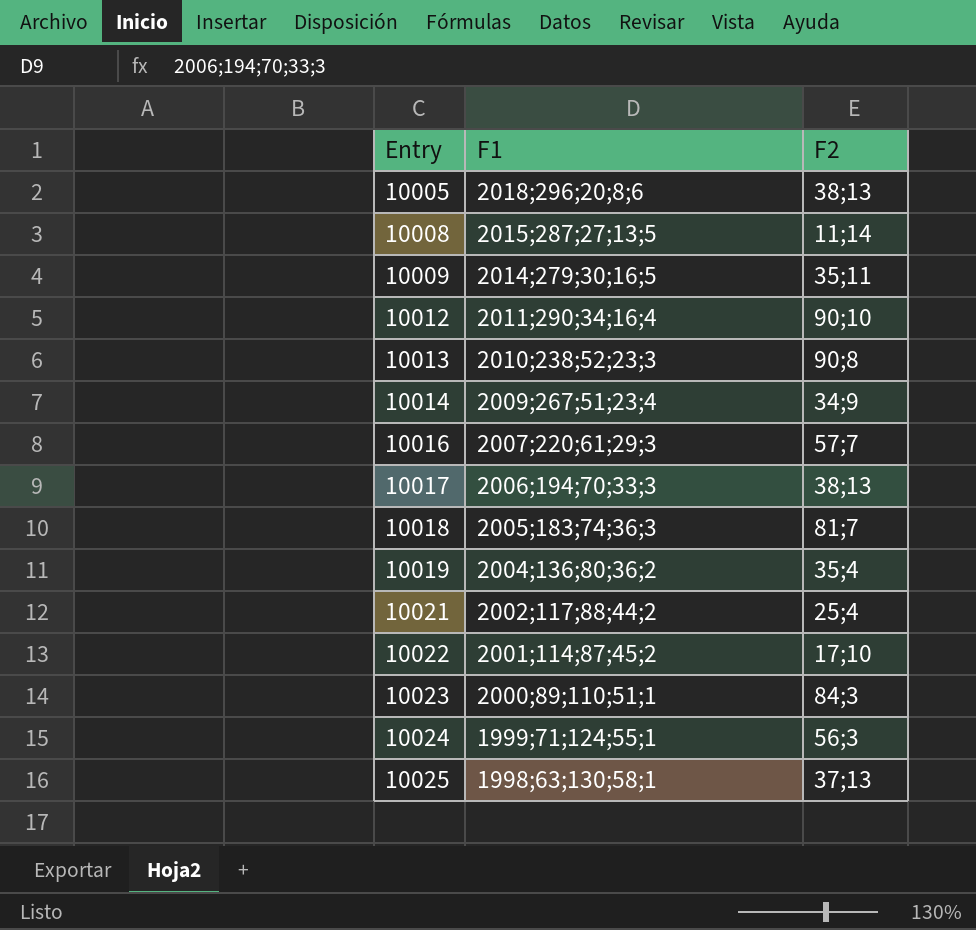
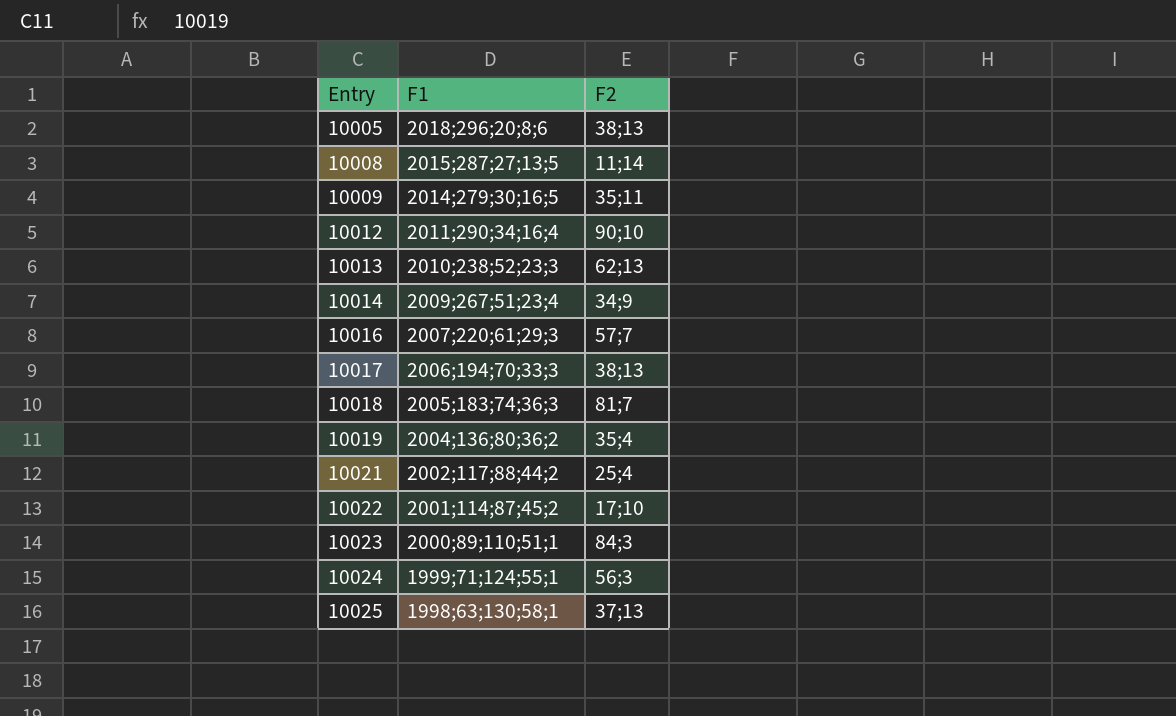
10013 | F2: 90;8 -> 62;13

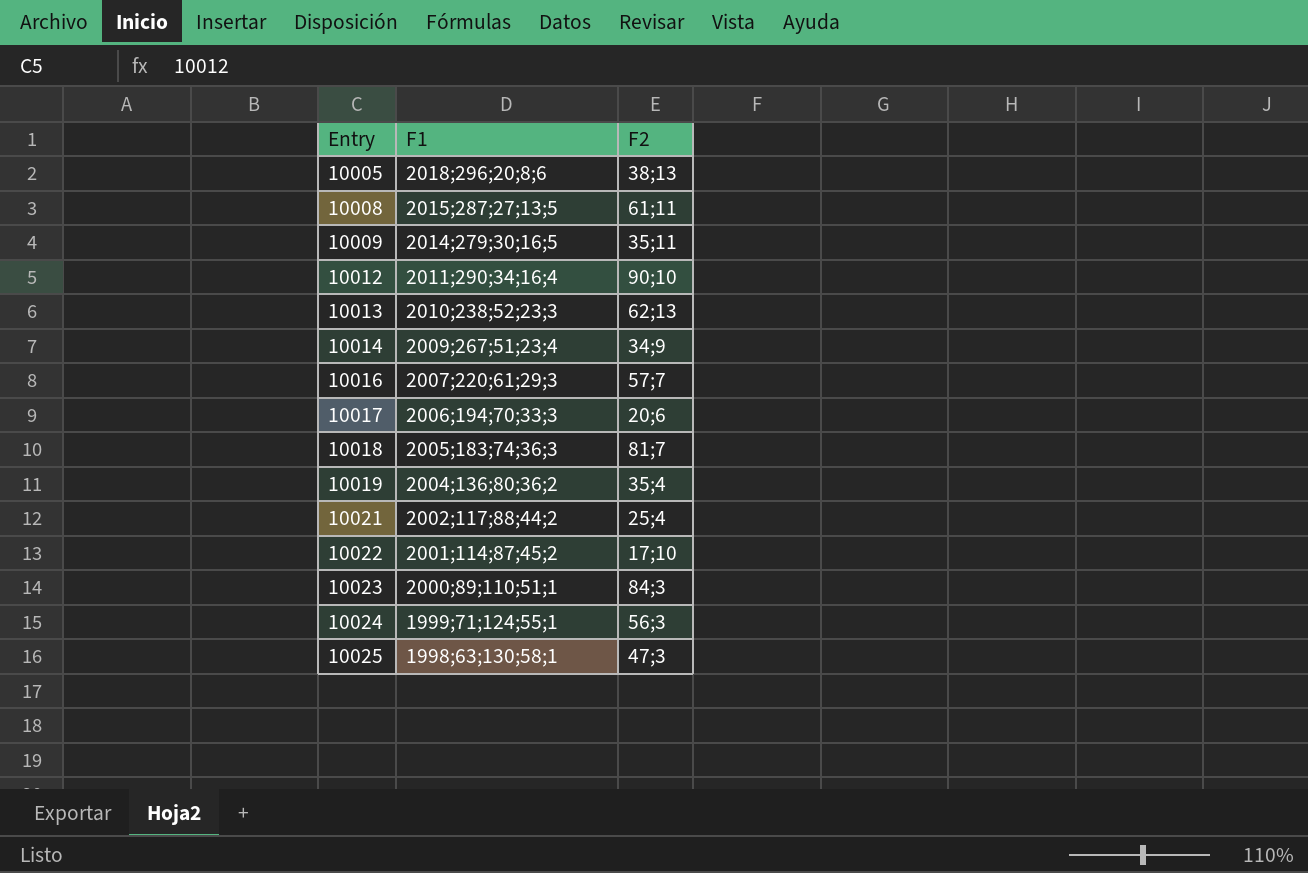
10008 | F2: 11;14 -> 61;11
10017 | F2: 38;13 -> 20;6
10025 | F2: 37;13 -> 47;3

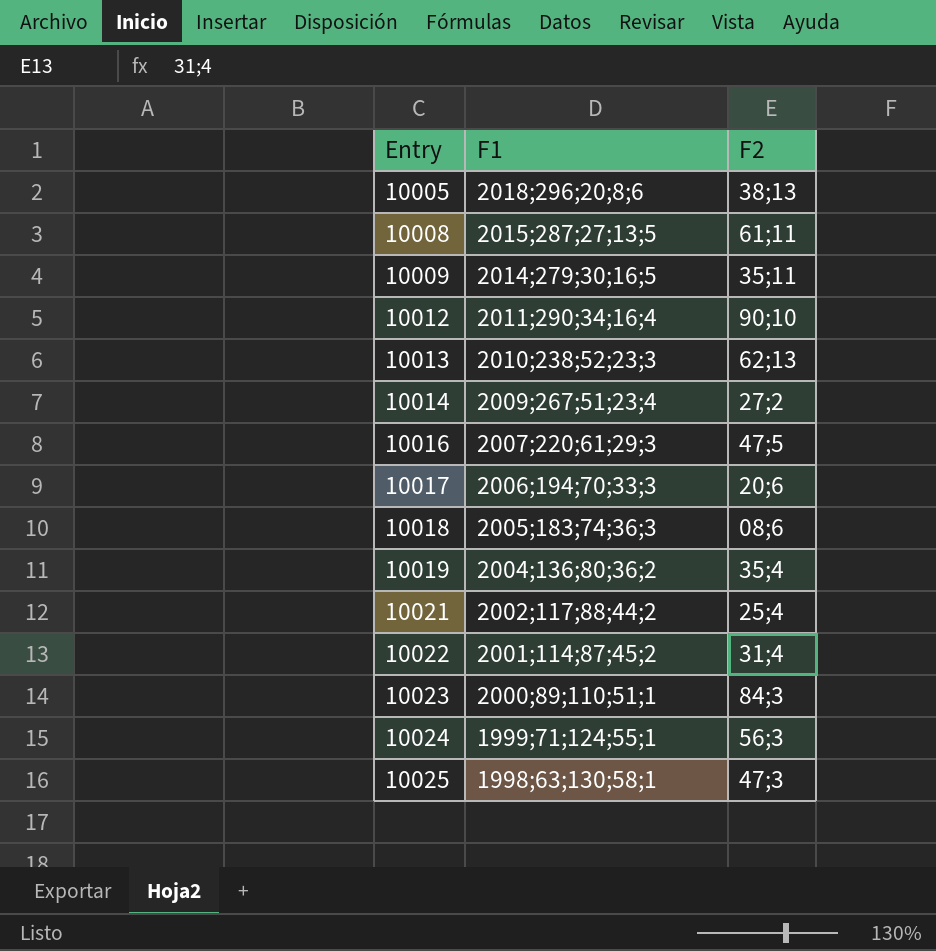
10014 | F2: 34;9 -> 27;2
10016 | F2: 57;7 -> 47;5
10018 | F2: 81;7 -> 08;6
10022 | F2: 17;10 -> 31;4

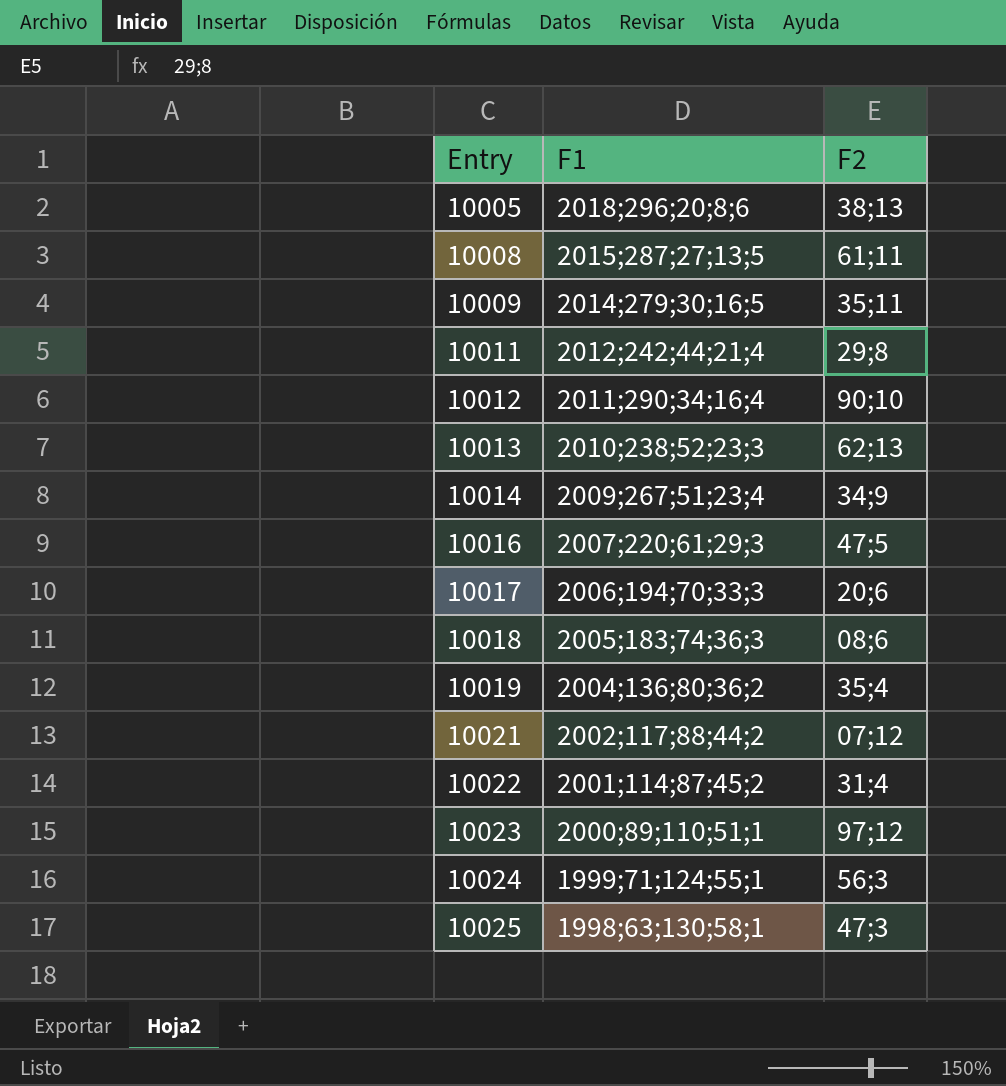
row 10011: none -> 2012;242;44;21;4 | 29;8
10014 | F2: 27;2 -> 34;9
10021 | F2: 25;4 -> 07;12
10023 | F2: 84;3 -> 97;12

